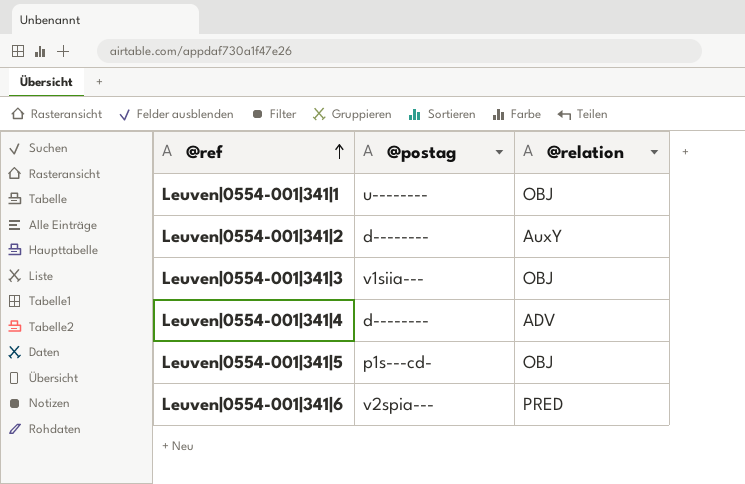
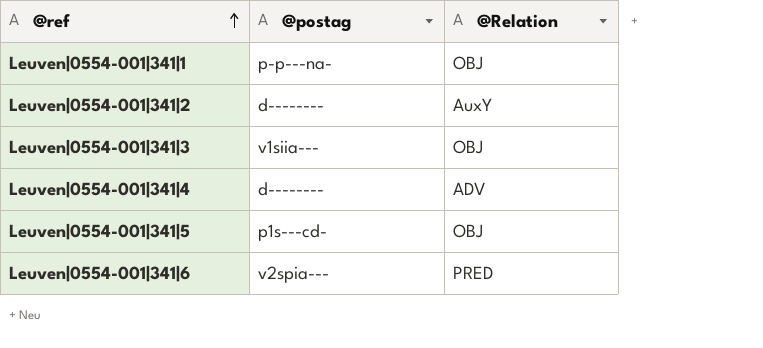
column name: @relation -> @Relation
Leuven|0554-001|341|1 | @postag: u-------- -> p-p---na-

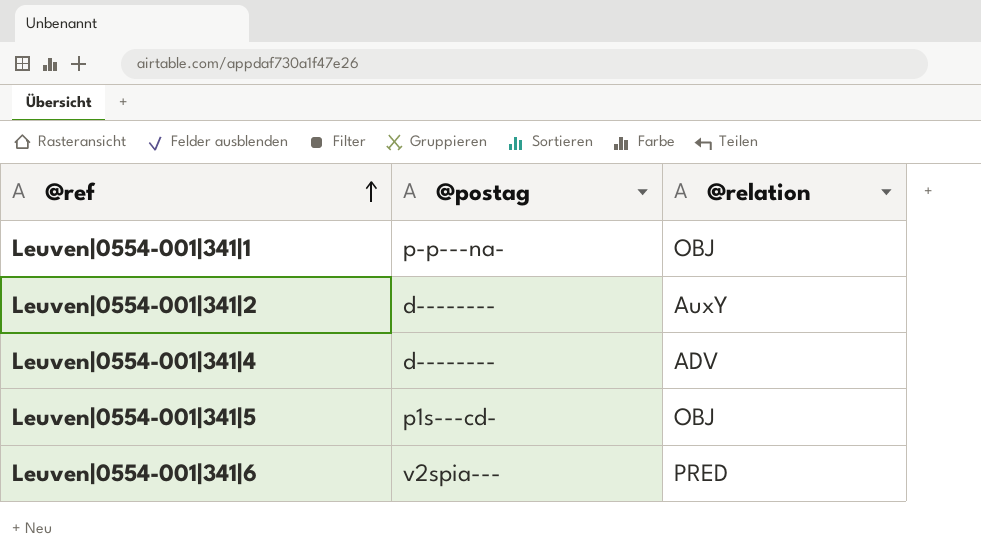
column name: @Relation -> @relation
row Leuven|0554-001|341|3: v1siia--- | OBJ -> none

